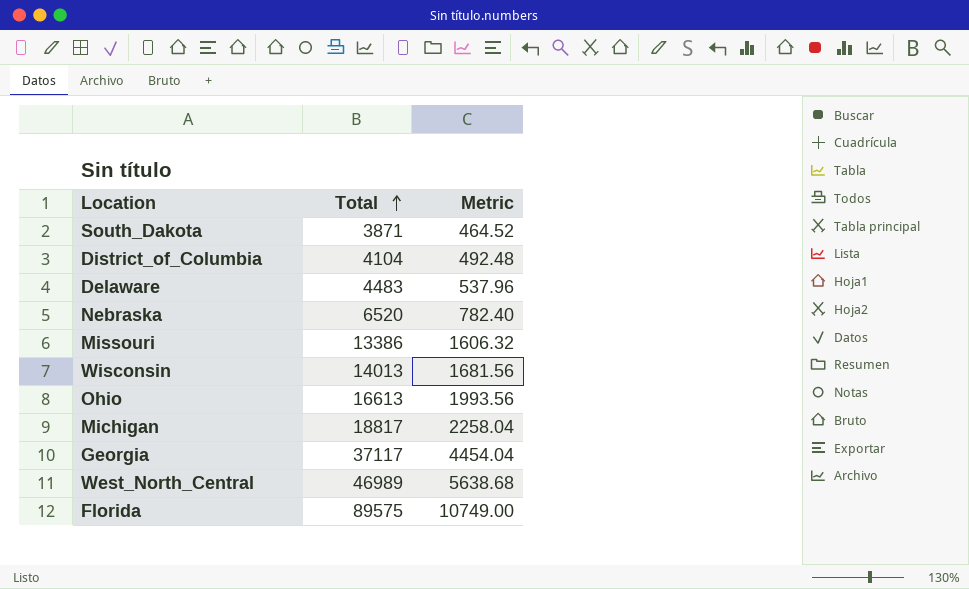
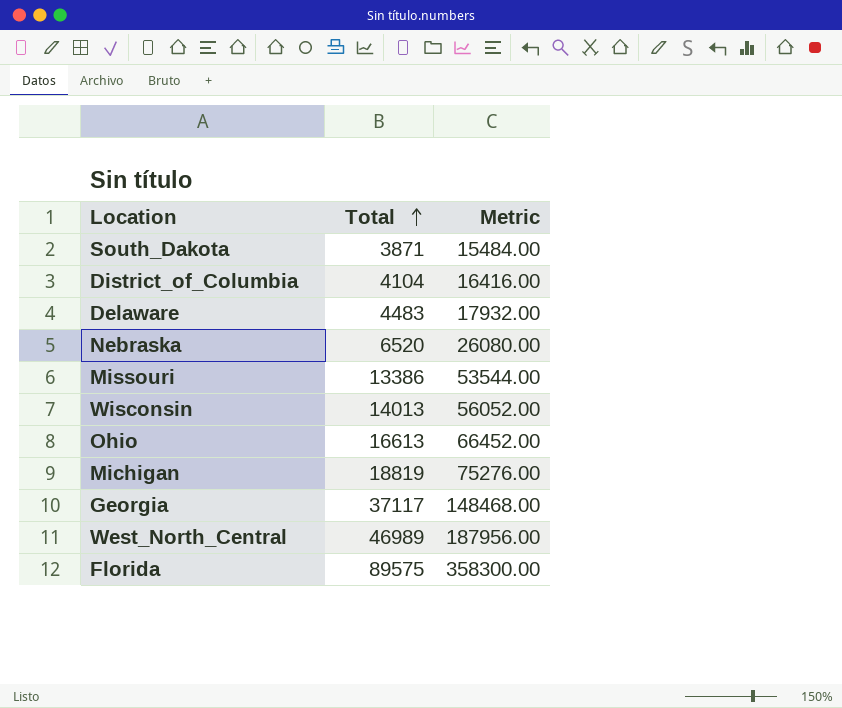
column Metric | formula: [Total] * 0.12 -> [Total] * 4
Michigan | Total: 18817 -> 18819

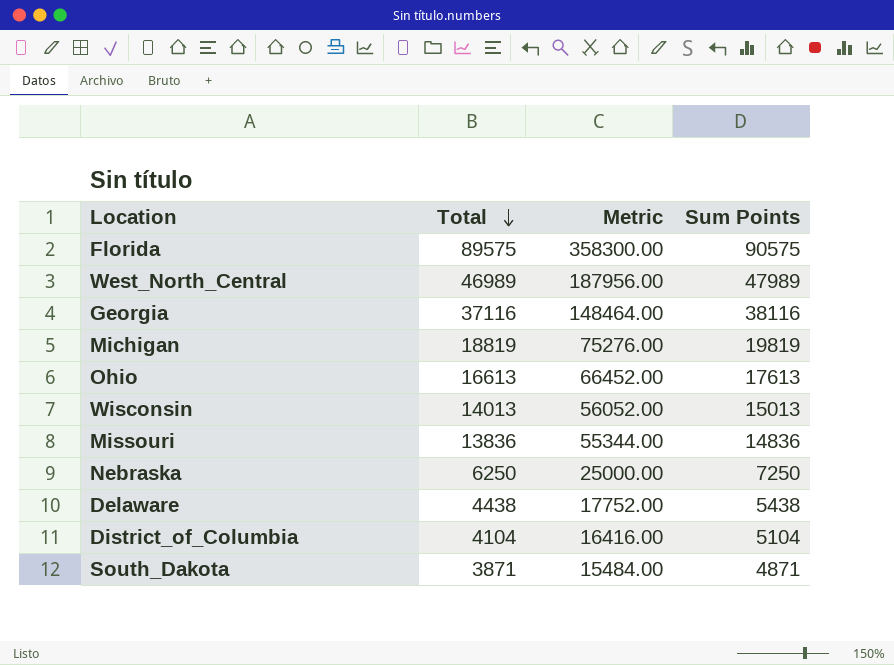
row order: Total ascending -> Total descending
column Sum Points | formula: none -> [Total] + 1000
Georgia | Total: 37117 -> 37116
Georgia | Metric: 148468.00 -> 148464.00
Missouri | Total: 13386 -> 13836
Missouri | Metric: 53544.00 -> 55344.00
Nebraska | Total: 6520 -> 6250
Nebraska | Metric: 26080.00 -> 25000.00
Delaware | Total: 4483 -> 4438
Delaware | Metric: 17932.00 -> 17752.00

